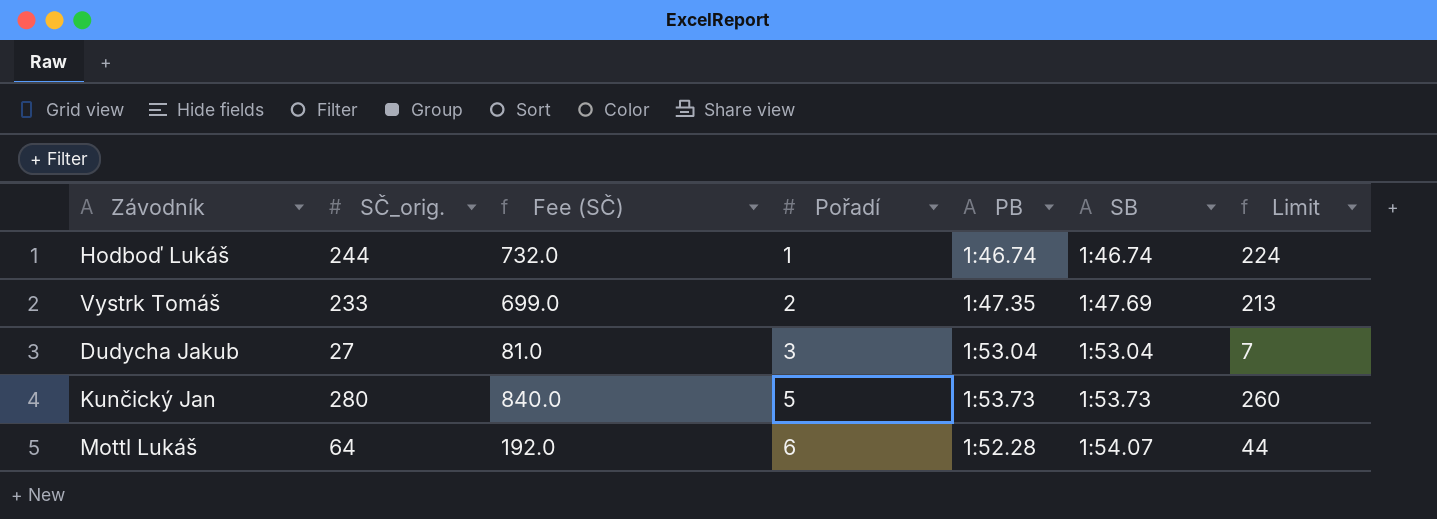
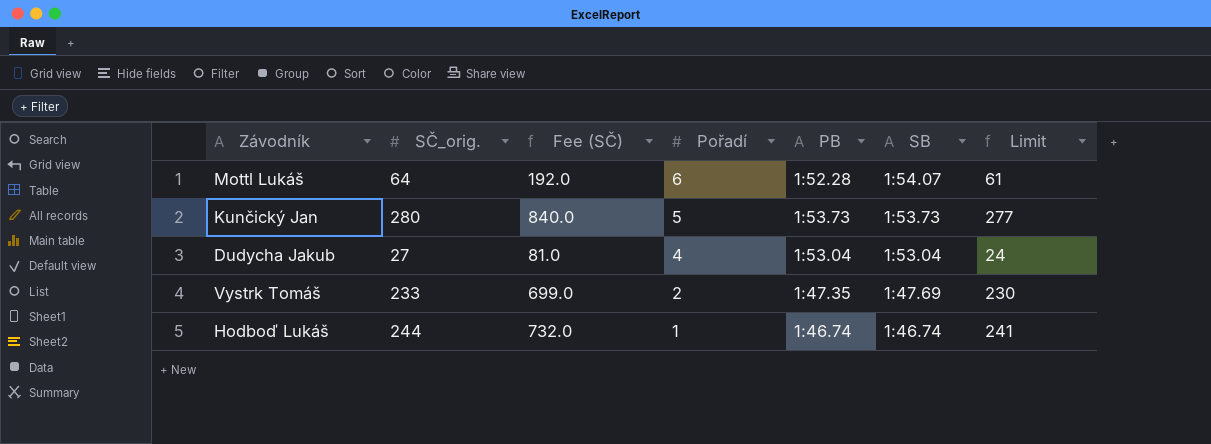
row order: Pořadí ascending -> Pořadí descending
column Limit | formula: [SČ_orig.] - 20 -> [SČ_orig.] - 3
Dudycha Jakub | Pořadí: 3 -> 4

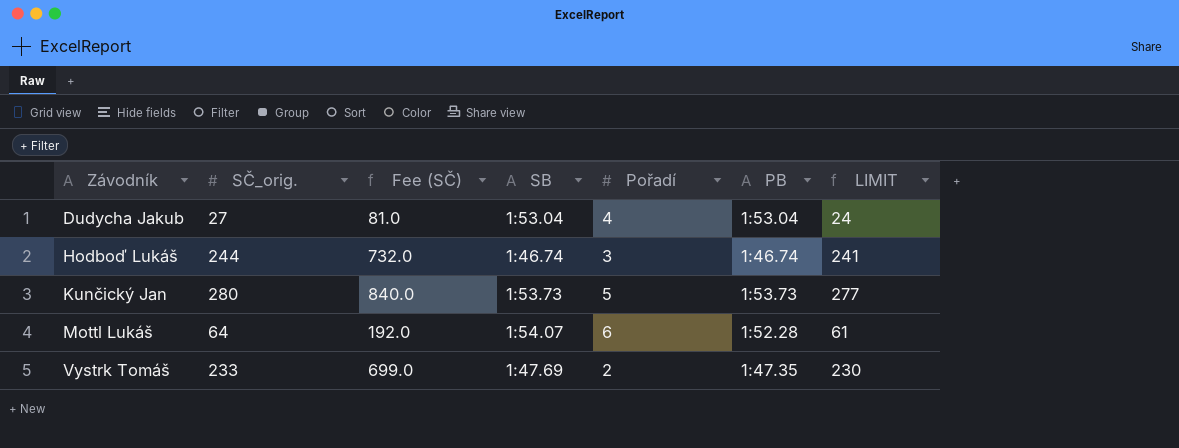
row order: Pořadí descending -> Závodník ascending
column SB | position: 6 -> 4
column name: Limit -> LIMIT
Hodboď Lukáš | Pořadí: 1 -> 3

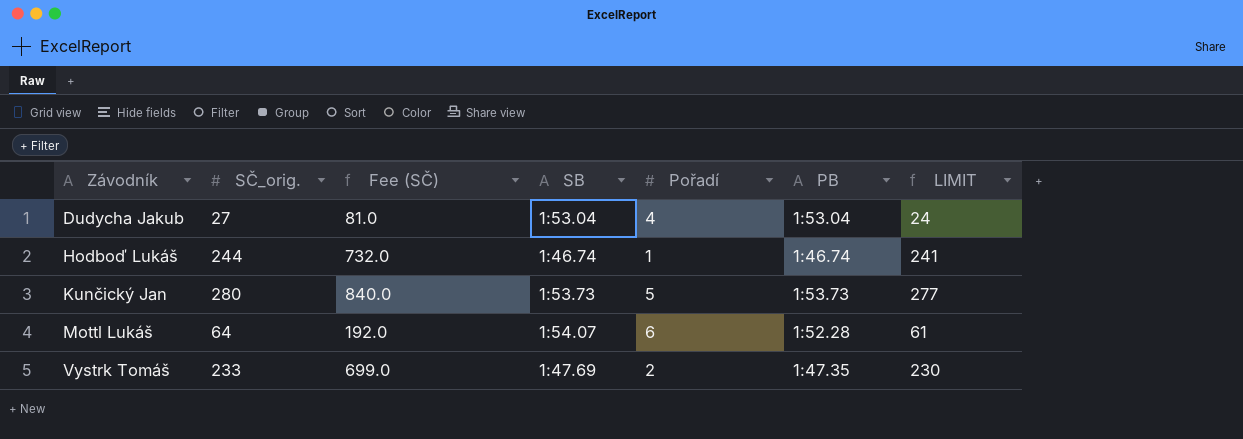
Hodboď Lukáš | Pořadí: 3 -> 1

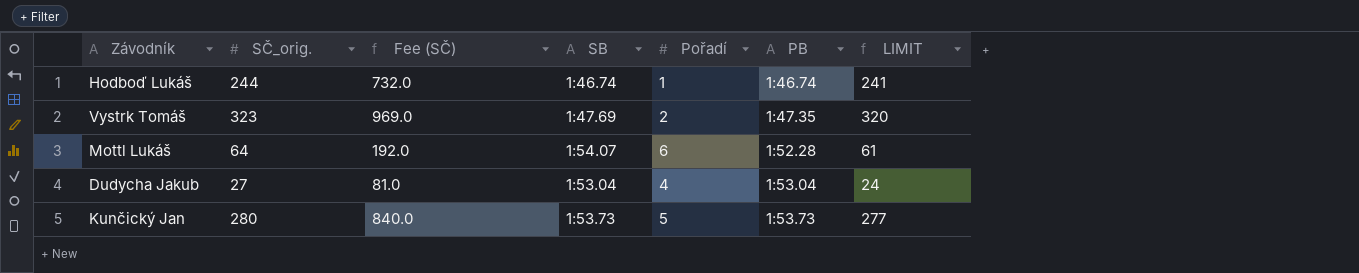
row order: Závodník ascending -> PB ascending
Vystrk Tomáš | SČ_orig.: 233 -> 323
Vystrk Tomáš | Fee (SČ): 699.0 -> 969.0
Vystrk Tomáš | LIMIT: 230 -> 320

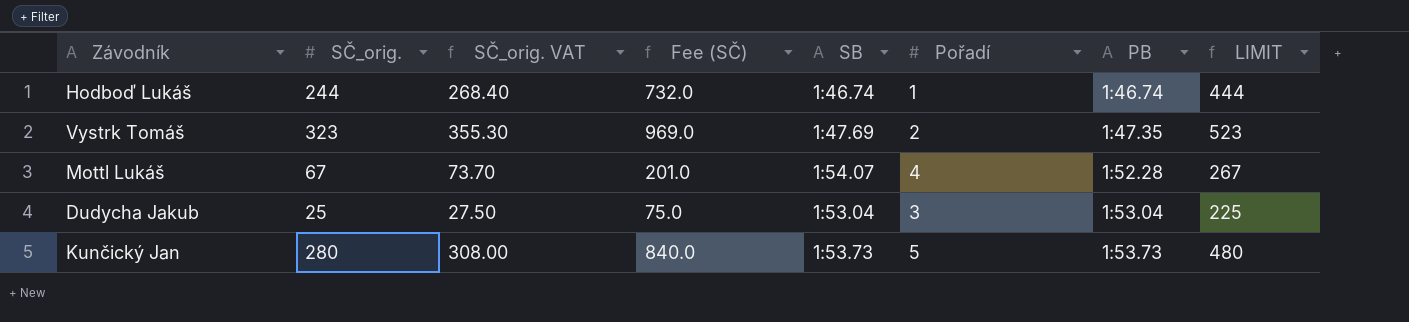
column SČ_orig. VAT | formula: none -> [SČ_orig.] * 1.1
column LIMIT | formula: [SČ_orig.] - 3 -> [SČ_orig.] + 200
Mottl Lukáš | SČ_orig.: 64 -> 67
Mottl Lukáš | Fee (SČ): 192.0 -> 201.0
Mottl Lukáš | Pořadí: 6 -> 4
Dudycha Jakub | SČ_orig.: 27 -> 25
Dudycha Jakub | Fee (SČ): 81.0 -> 75.0
Dudycha Jakub | Pořadí: 4 -> 3

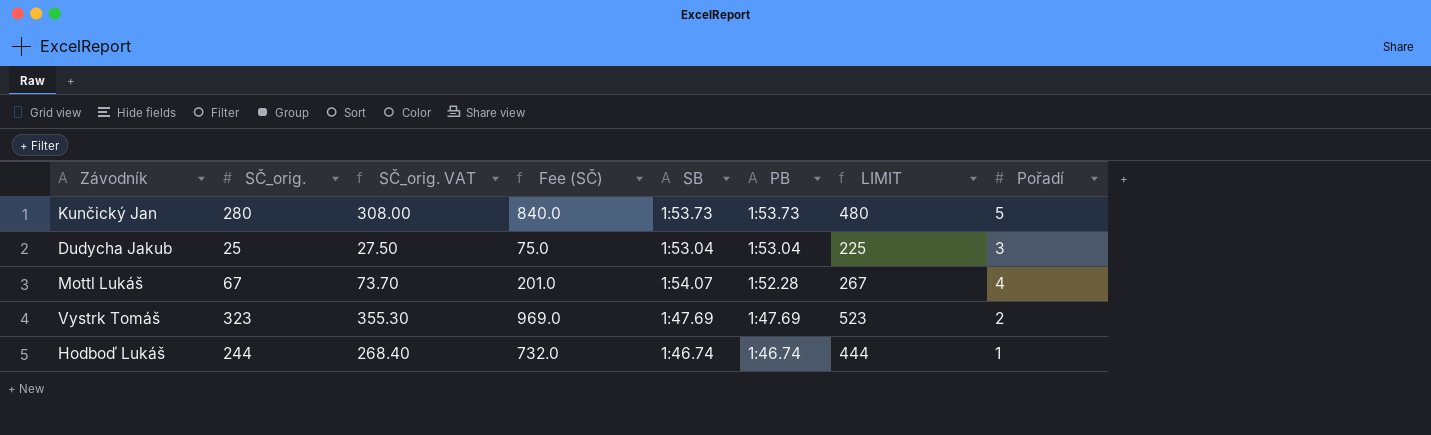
row order: PB ascending -> PB descending
column Pořadí | position: 6 -> 8
Vystrk Tomáš | PB: 1:47.35 -> 1:47.69

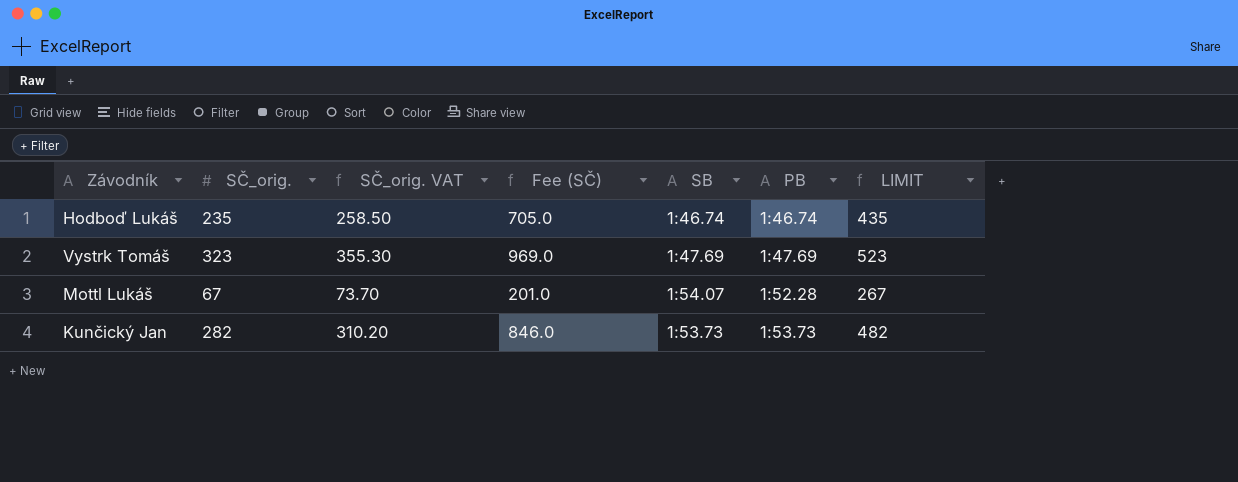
row order: PB descending -> PB ascending
column Pořadí | position: 8 -> none
row Dudycha Jakub: 25 | 27.50 | 75.0 | 1:53.04 | 1:53.04 | 225 | 3 -> none
Hodboď Lukáš | SČ_orig.: 244 -> 235
Hodboď Lukáš | SČ_orig. VAT: 268.40 -> 258.50
Hodboď Lukáš | Fee (SČ): 732.0 -> 705.0
Hodboď Lukáš | LIMIT: 444 -> 435
Kunčický Jan | SČ_orig.: 280 -> 282
Kunčický Jan | SČ_orig. VAT: 308.00 -> 310.20
Kunčický Jan | Fee (SČ): 840.0 -> 846.0
Kunčický Jan | LIMIT: 480 -> 482

